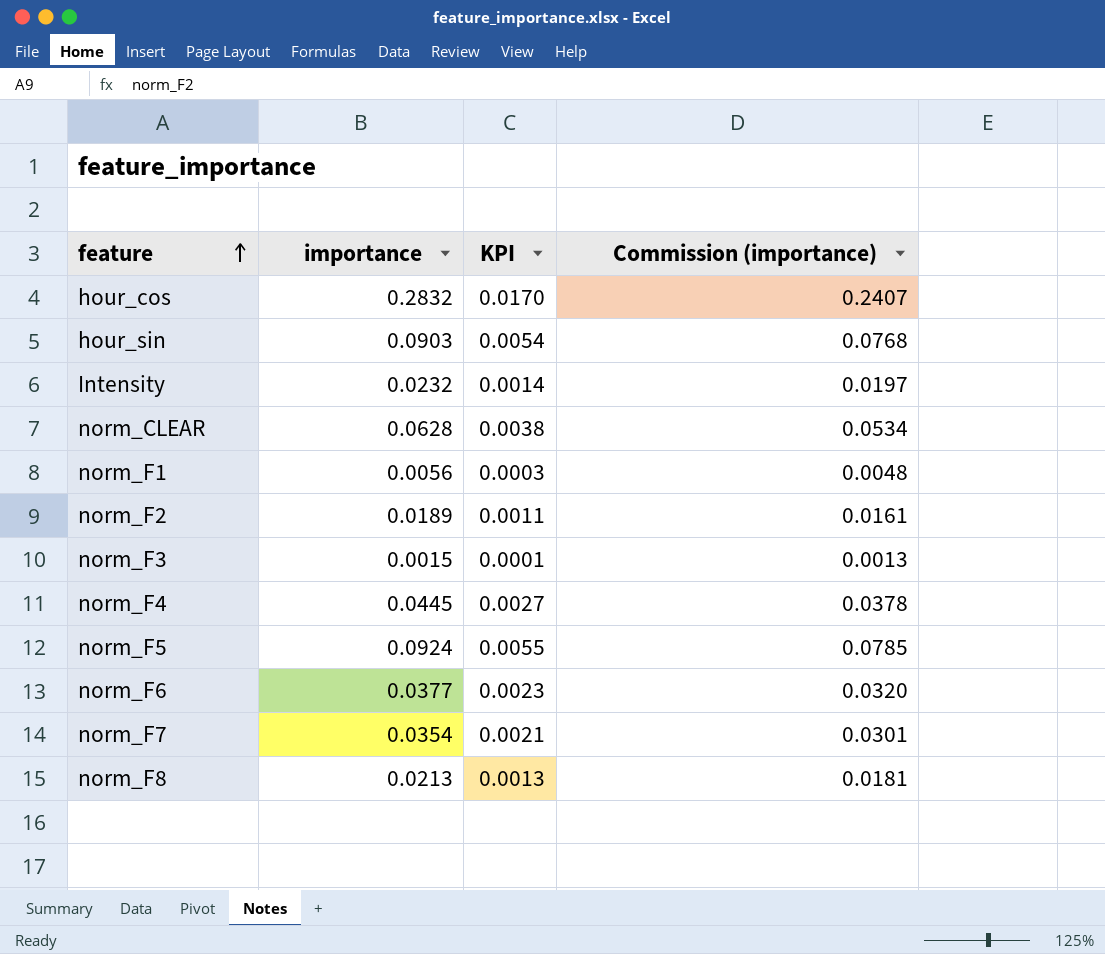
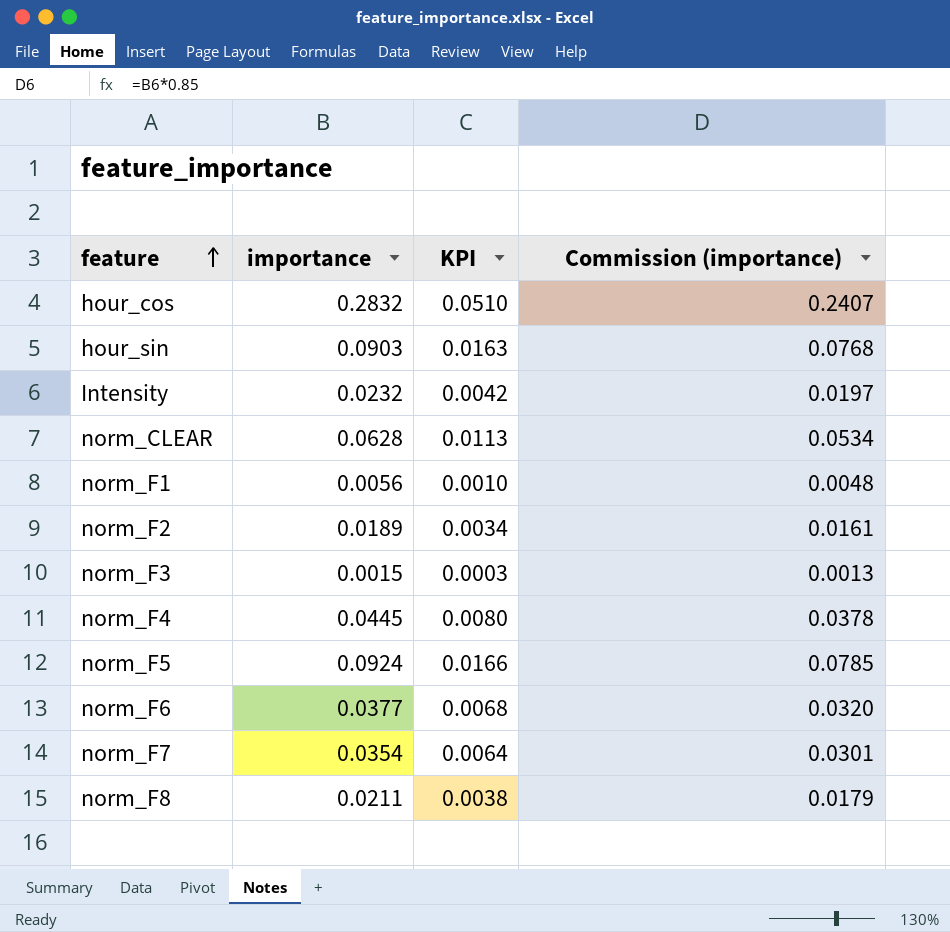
column KPI | formula: [importance] * 0.06 -> [importance] * 0.18
norm_F8 | importance: 0.0213 -> 0.0211
norm_F8 | Commission (importance): 0.0181 -> 0.0179

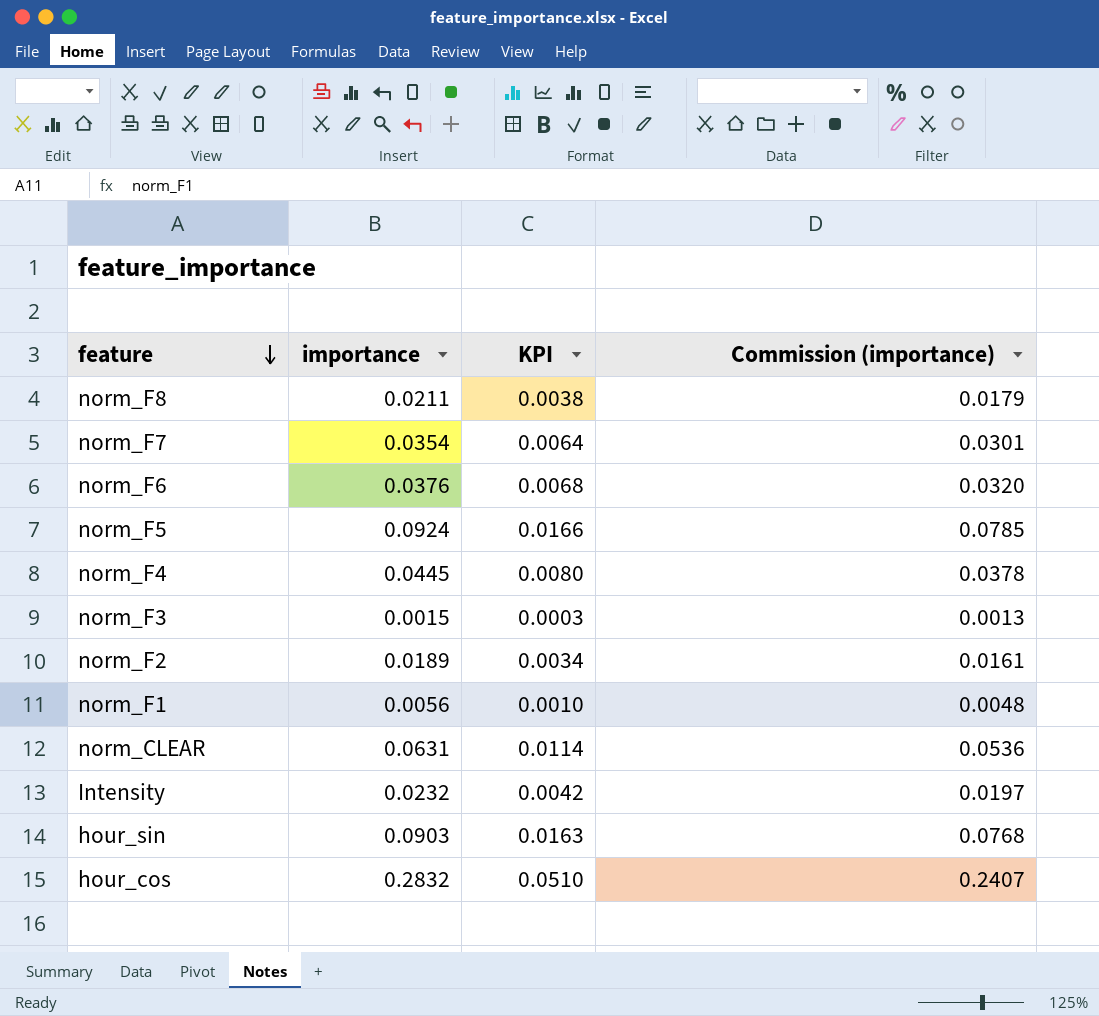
row order: feature ascending -> feature descending
norm_F6 | importance: 0.0377 -> 0.0376
norm_CLEAR | importance: 0.0628 -> 0.0631
norm_CLEAR | KPI: 0.0113 -> 0.0114
norm_CLEAR | Commission (importance): 0.0534 -> 0.0536

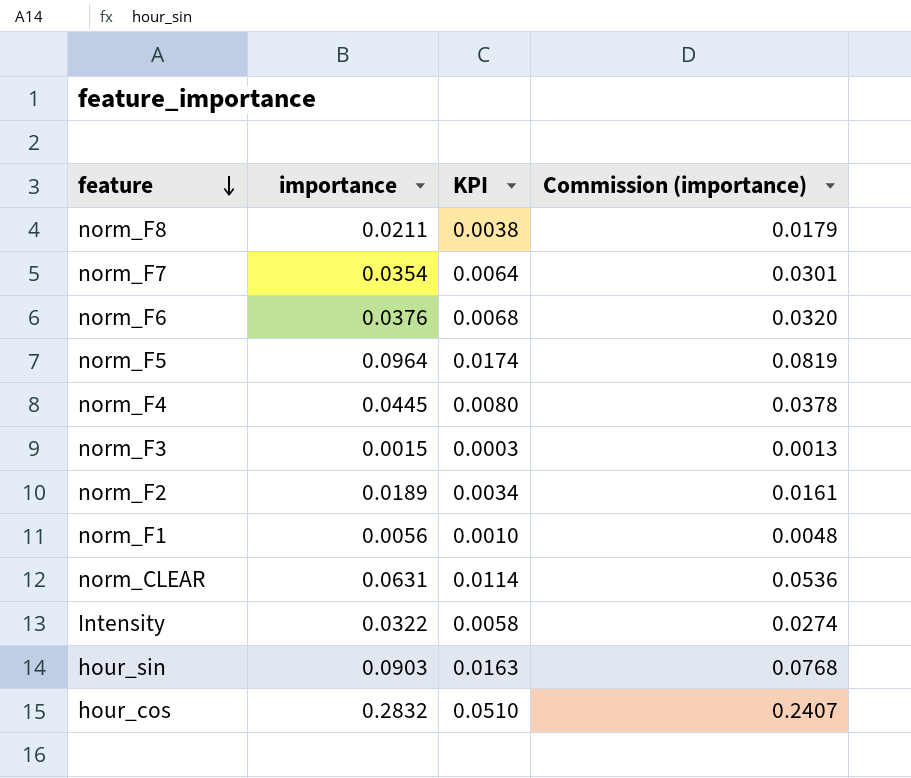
norm_F5 | importance: 0.0924 -> 0.0964
norm_F5 | KPI: 0.0166 -> 0.0174
norm_F5 | Commission (importance): 0.0785 -> 0.0819
Intensity | importance: 0.0232 -> 0.0322
Intensity | KPI: 0.0042 -> 0.0058
Intensity | Commission (importance): 0.0197 -> 0.0274

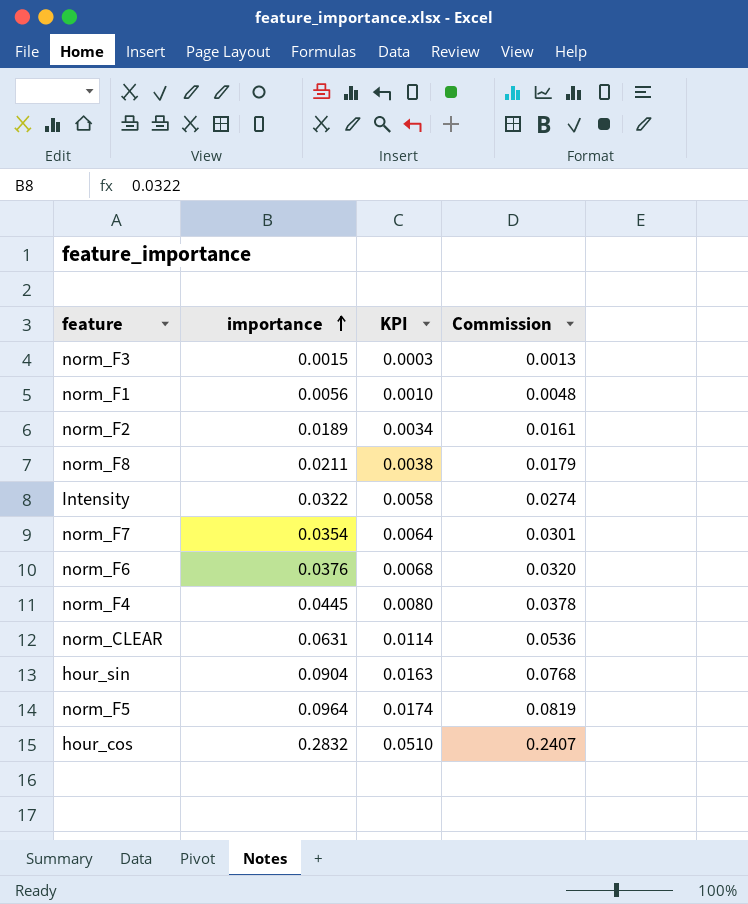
row order: feature descending -> importance ascending
column name: Commission (importance) -> Commission
hour_sin | importance: 0.0903 -> 0.0904

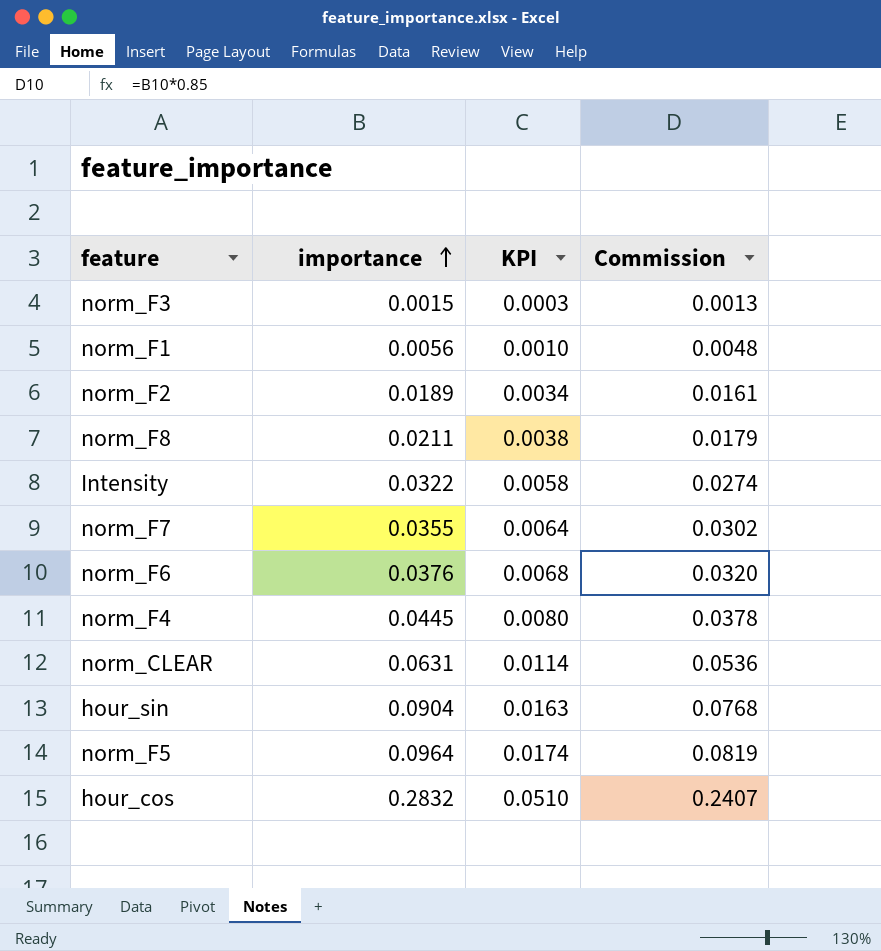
norm_F7 | importance: 0.0354 -> 0.0355
norm_F7 | Commission: 0.0301 -> 0.0302

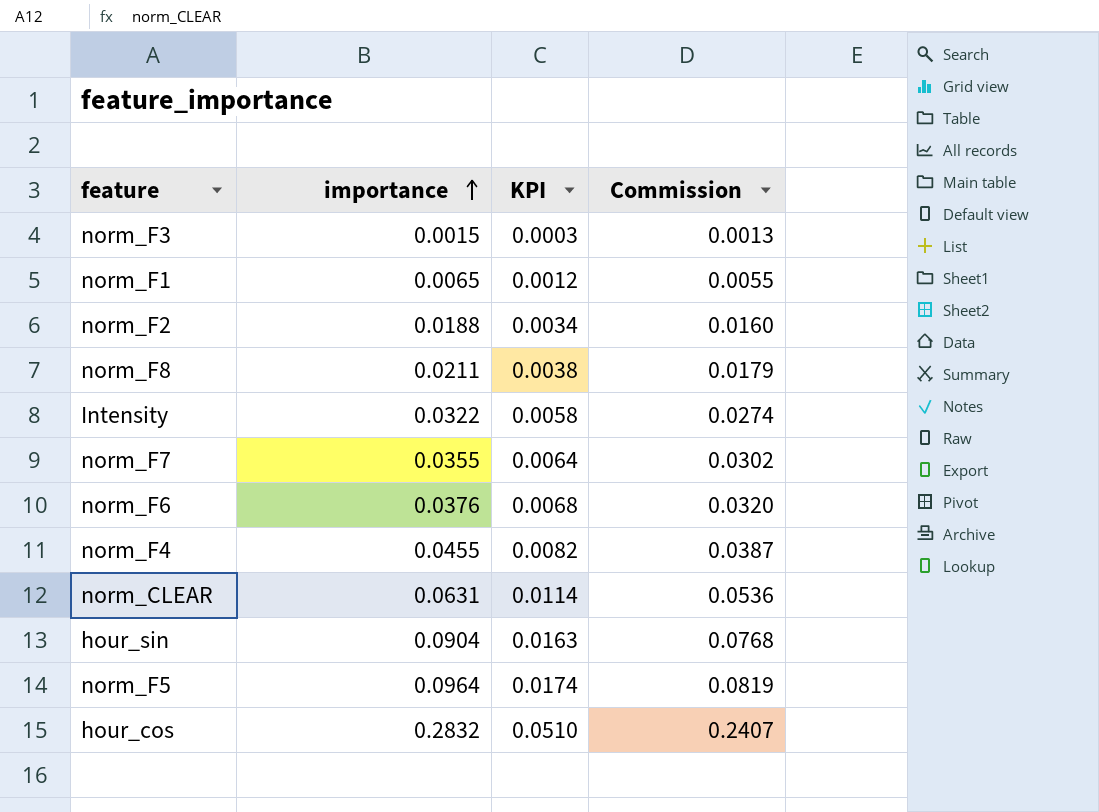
norm_F1 | importance: 0.0056 -> 0.0065
norm_F1 | KPI: 0.0010 -> 0.0012
norm_F1 | Commission: 0.0048 -> 0.0055
norm_F2 | importance: 0.0189 -> 0.0188
norm_F2 | Commission: 0.0161 -> 0.0160
norm_F4 | importance: 0.0445 -> 0.0455
norm_F4 | KPI: 0.0080 -> 0.0082
norm_F4 | Commission: 0.0378 -> 0.0387

